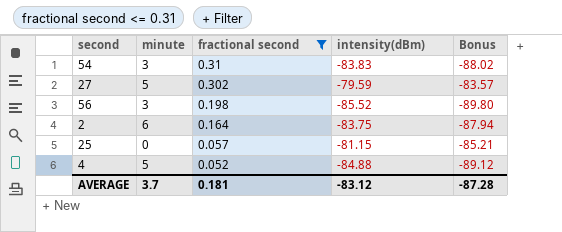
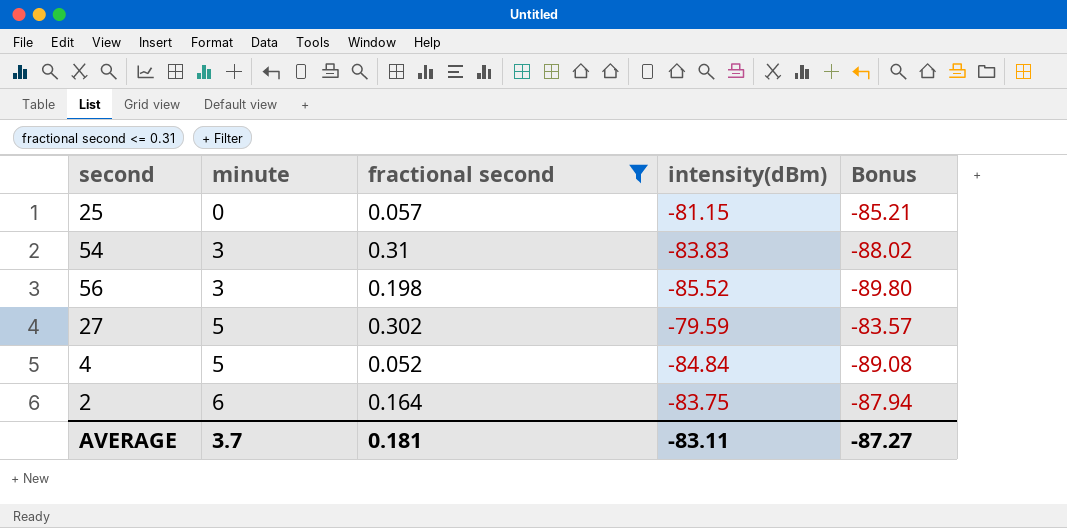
row order: fractional second descending -> minute ascending
4 | intensity(dBm): -84.88 -> -84.84
4 | Bonus: -89.12 -> -89.08
AVERAGE | intensity(dBm): -83.12 -> -83.11
AVERAGE | Bonus: -87.28 -> -87.27

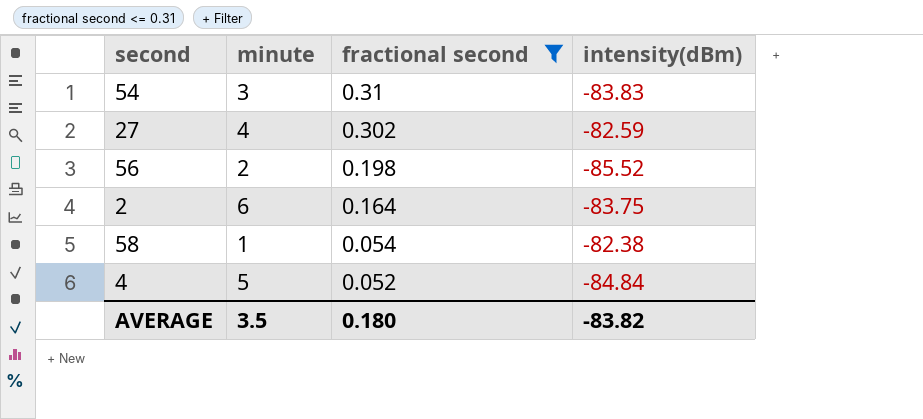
row order: minute ascending -> fractional second descending
column Bonus | formula: [intensity(dBm)] * 1.05 -> none
row 25: 0 | 0.057 | -81.15 | -85.21 -> none
27 | minute: 5 -> 4
27 | intensity(dBm): -79.59 -> -82.59
56 | minute: 3 -> 2
row 58: none -> 1 | 0.054 | -82.38
AVERAGE | minute: 3.7 -> 3.5
AVERAGE | fractional second: 0.181 -> 0.180
AVERAGE | intensity(dBm): -83.11 -> -83.82

